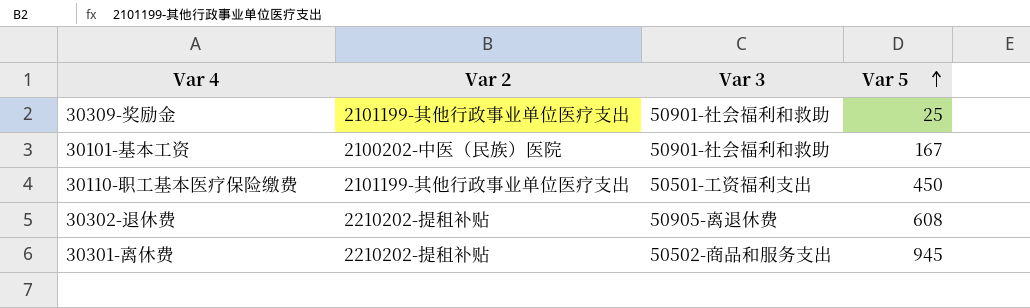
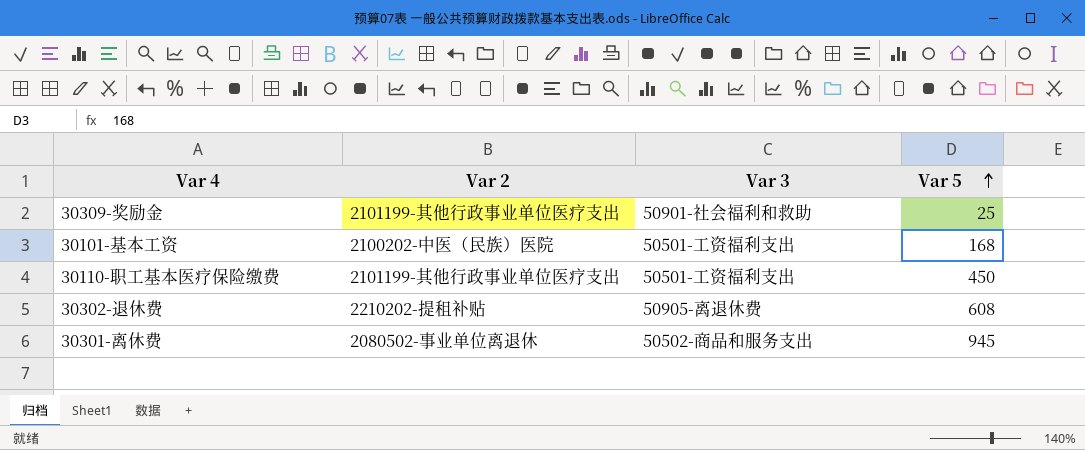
30101-基本工资 | Var 3: 50901-社会福利和救助 -> 50501-工资福利支出
30101-基本工资 | Var 5: 167 -> 168
30301-离休费 | Var 2: 2210202-提租补贴 -> 2080502-事业单位离退休

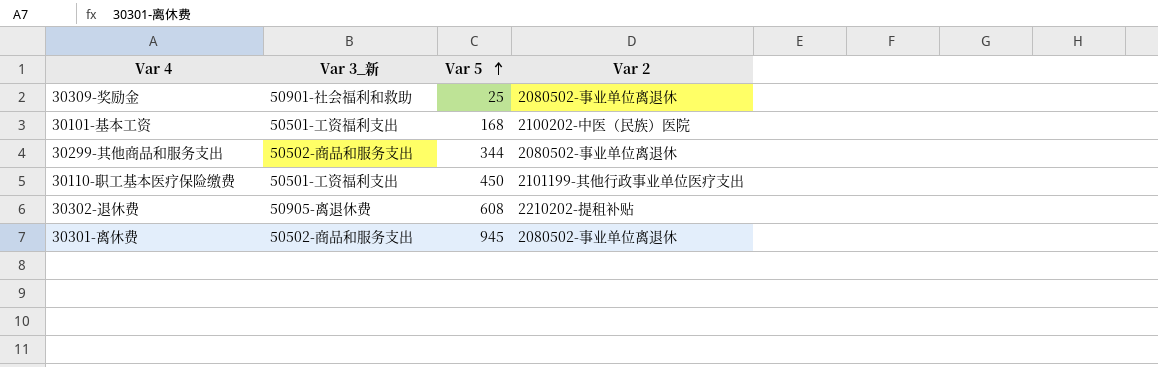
column name: Var 3 -> Var 3_新
column Var 2 | position: 2 -> 4
30309-奖励金 | Var 2: 2101199-其他行政事业单位医疗支出 -> 2080502-事业单位离退休
row 30299-其他商品和服务支出: none -> 50502-商品和服务支出 | 344 | 2080502-事业单位离退休

